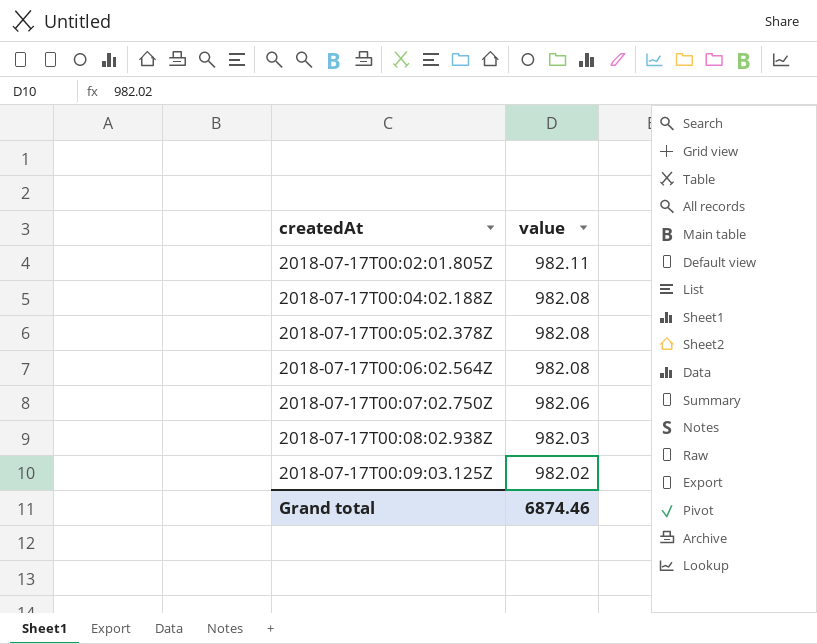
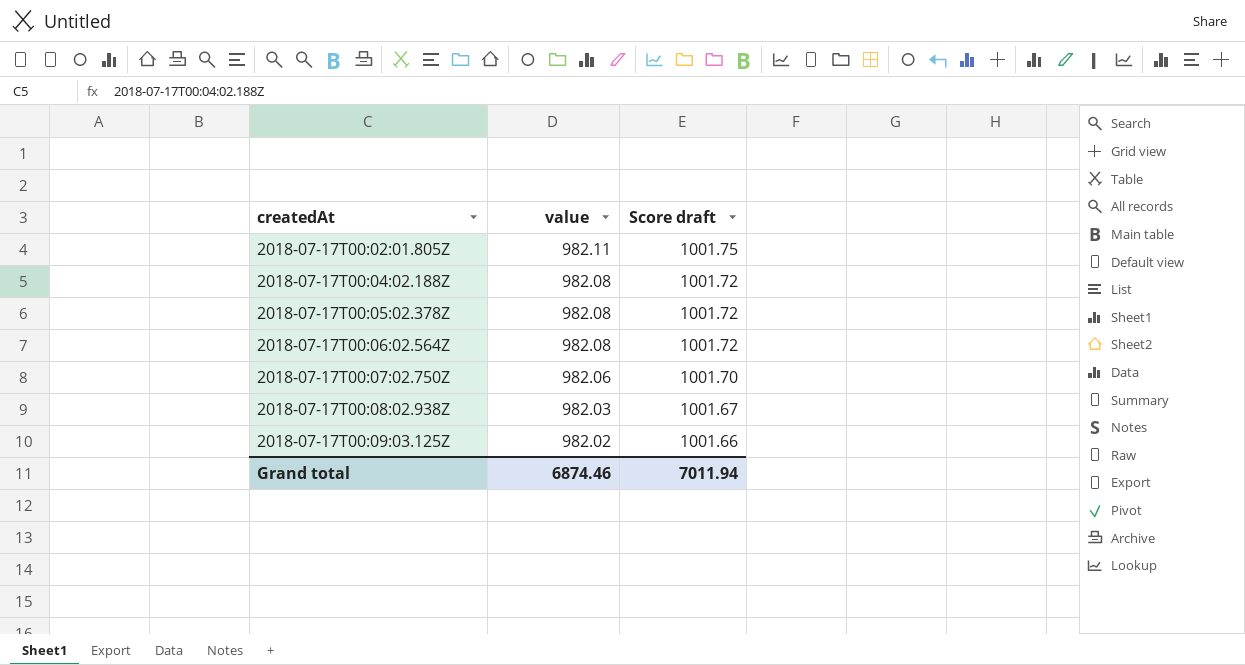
column Score draft | formula: none -> [value] * 1.02

